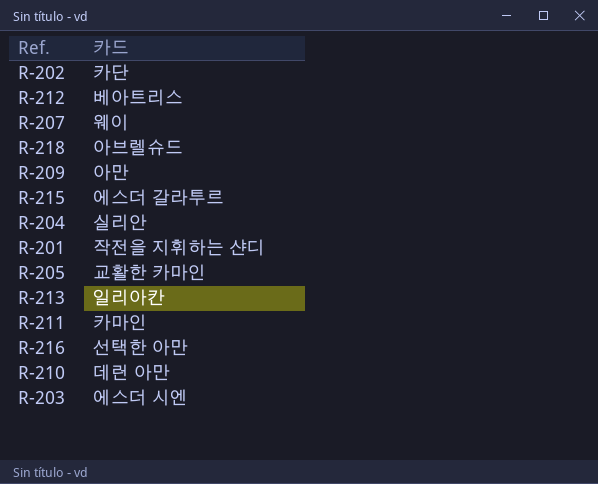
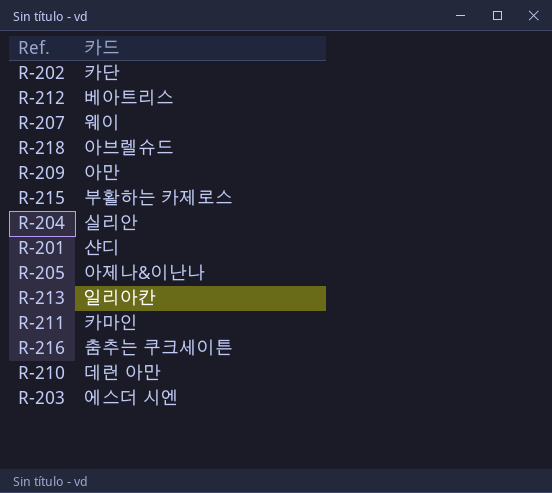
R-215 | 카드: 에스더 갈라투르 -> 부활하는 카제로스
R-201 | 카드: 작전을 지휘하는 샨디 -> 샨디
R-205 | 카드: 교활한 카마인 -> 아제나&이난나
R-216 | 카드: 선택한 아만 -> 춤추는 쿠크세이튼

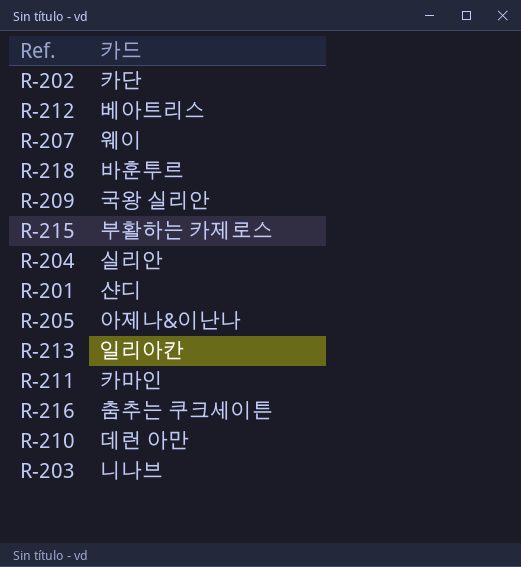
R-218 | 카드: 아브렐슈드 -> 바훈투르
R-209 | 카드: 아만 -> 국왕 실리안
R-203 | 카드: 에스더 시엔 -> 니나브

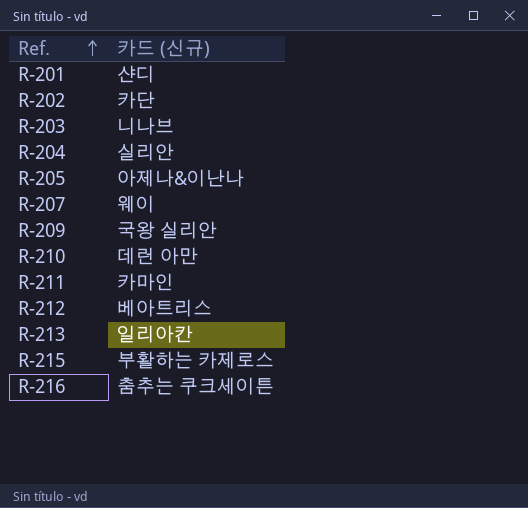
row order: none -> Ref. ascending
column name: 카드 -> 카드 (신규)
row R-218: 바훈투르 -> none

